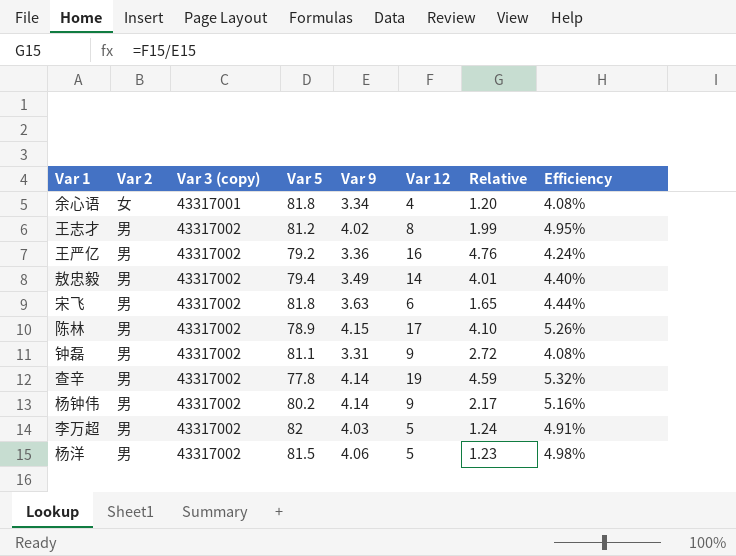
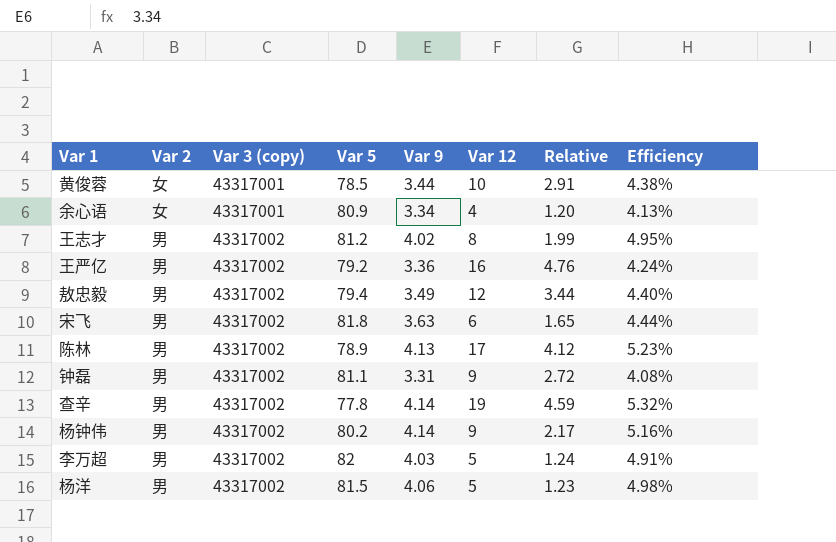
row 黄俊蓉: none -> 女 | 43317001 | 78.5 | 3.44 | 10 | 2.91 | 4.38%
余心语 | Var 5: 81.8 -> 80.9
余心语 | Efficiency: 4.08% -> 4.13%
敖忠毅 | Var 12: 14 -> 12
敖忠毅 | Relative: 4.01 -> 3.44
陈林 | Var 9: 4.15 -> 4.13
陈林 | Relative: 4.10 -> 4.12
陈林 | Efficiency: 5.26% -> 5.23%

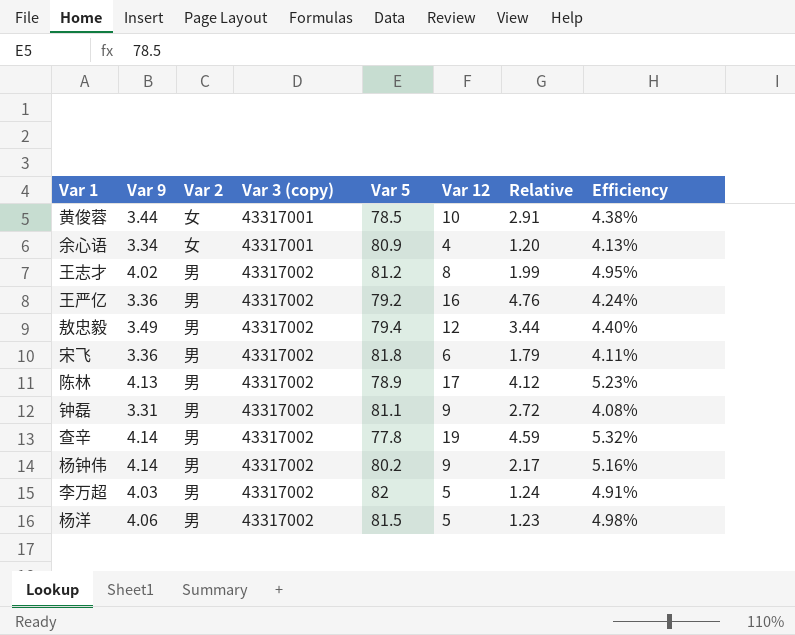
column Var 9 | position: 5 -> 2
宋飞 | Var 9: 3.63 -> 3.36
宋飞 | Relative: 1.65 -> 1.79
宋飞 | Efficiency: 4.44% -> 4.11%

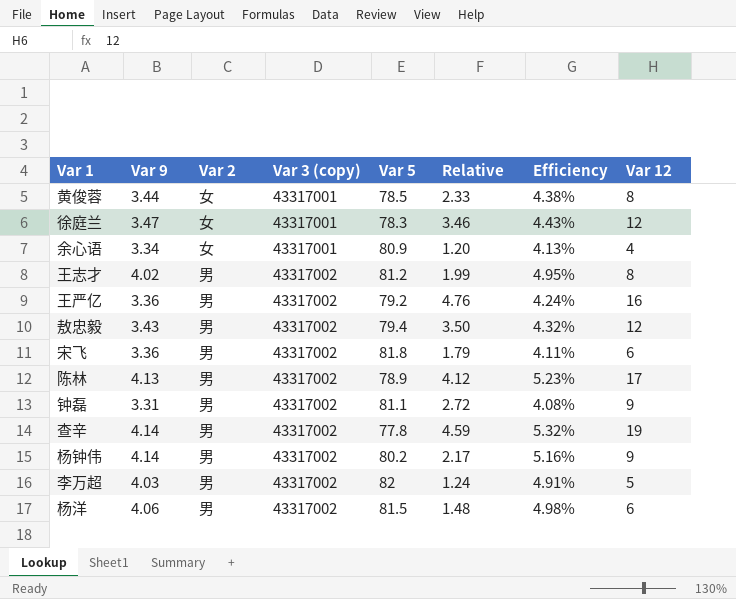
column Var 12 | position: 6 -> 8
黄俊蓉 | Relative: 2.91 -> 2.33
黄俊蓉 | Var 12: 10 -> 8
row 徐庭兰: none -> 3.47 | 女 | 43317001 | 78.3 | 3.46 | 4.43% | 12
敖忠毅 | Var 9: 3.49 -> 3.43
敖忠毅 | Relative: 3.44 -> 3.50
敖忠毅 | Efficiency: 4.40% -> 4.32%
杨洋 | Relative: 1.23 -> 1.48
杨洋 | Var 12: 5 -> 6

